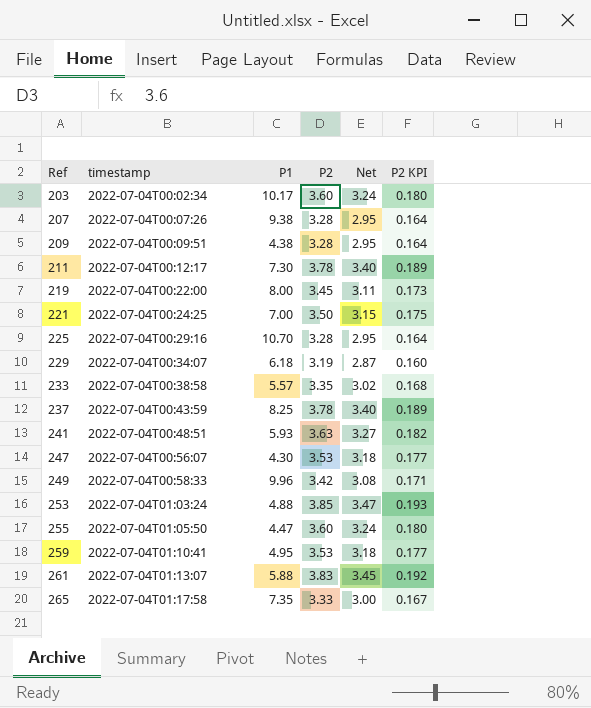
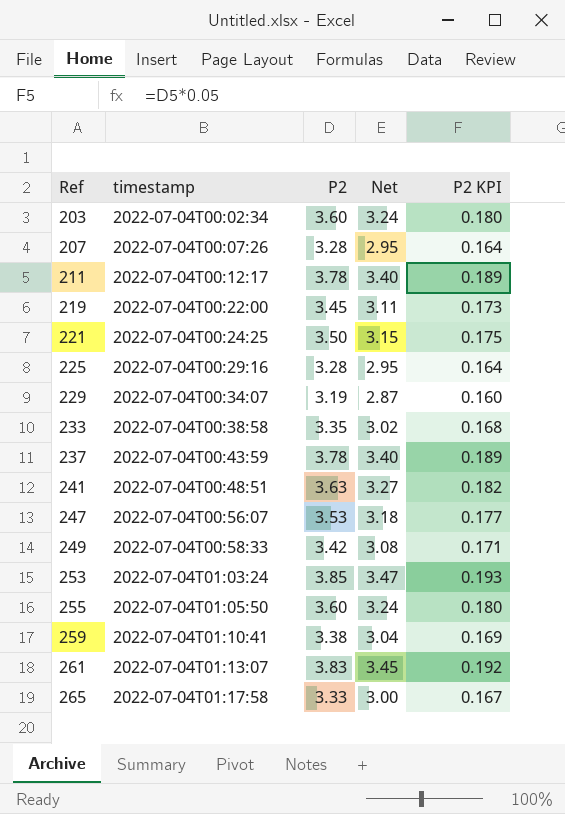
column P1 | position: 3 -> none
row 209: 2022-07-04T00:09:51 | 4.38 | 3.28 | 2.95 | 0.164 -> none
259 | P2: 3.53 -> 3.38
259 | Net: 3.18 -> 3.04
259 | P2 KPI: 0.177 -> 0.169

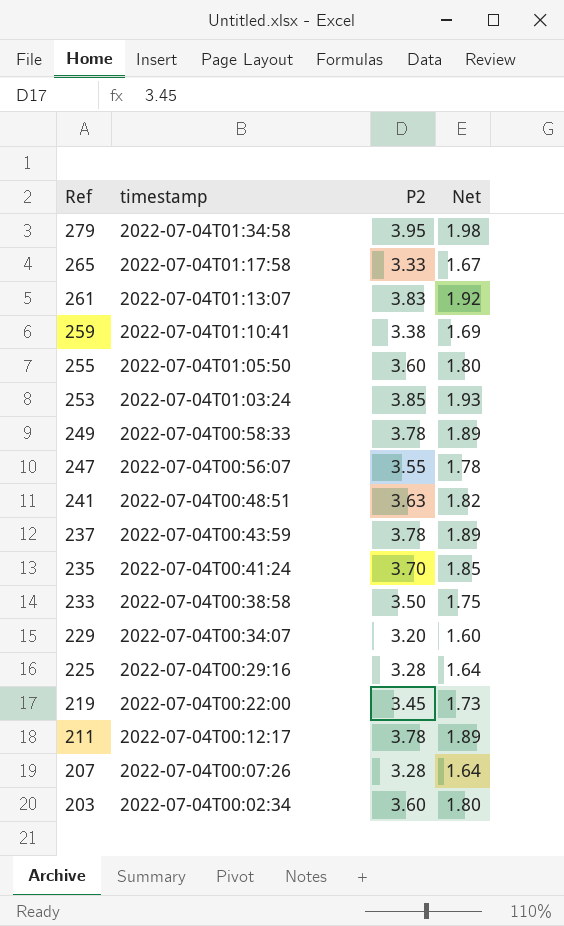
row order: Ref ascending -> Ref descending
column P2 KPI | formula: [P2] * 0.05 -> none
column Net | formula: [P2] * 0.9 -> [P2] * 0.5
row 221: 2022-07-04T00:24:25 | 3.50 | 3.15 | 0.175 -> none
row 279: none -> 2022-07-04T01:34:58 | 3.95 | 1.98
249 | P2: 3.42 -> 3.78
247 | P2: 3.53 -> 3.55
row 235: none -> 2022-07-04T00:41:24 | 3.70 | 1.85
233 | P2: 3.35 -> 3.50
229 | P2: 3.19 -> 3.20

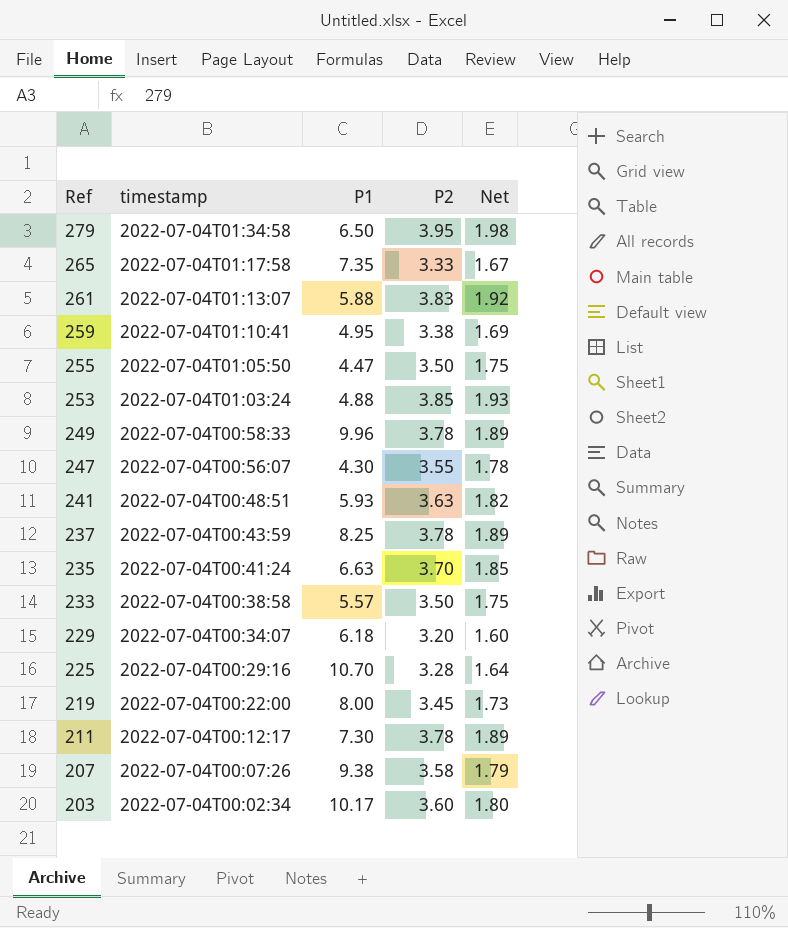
column P1 | position: none -> 3
255 | P2: 3.60 -> 3.50
255 | Net: 1.80 -> 1.75
207 | P2: 3.28 -> 3.58
207 | Net: 1.64 -> 1.79

